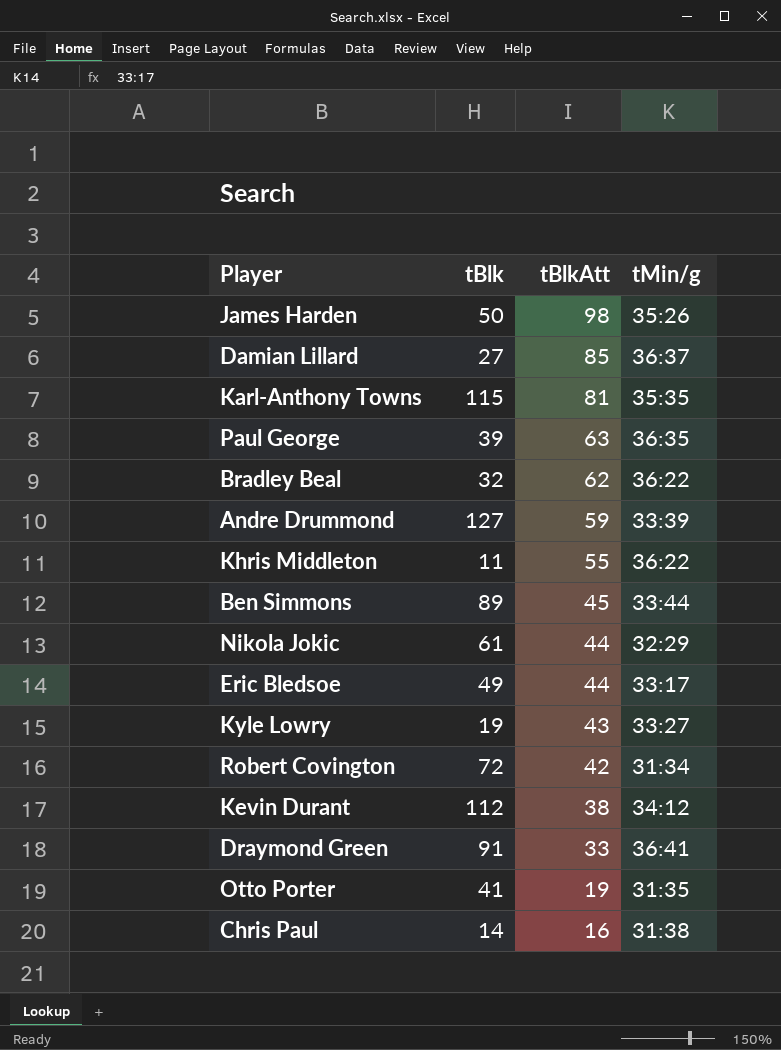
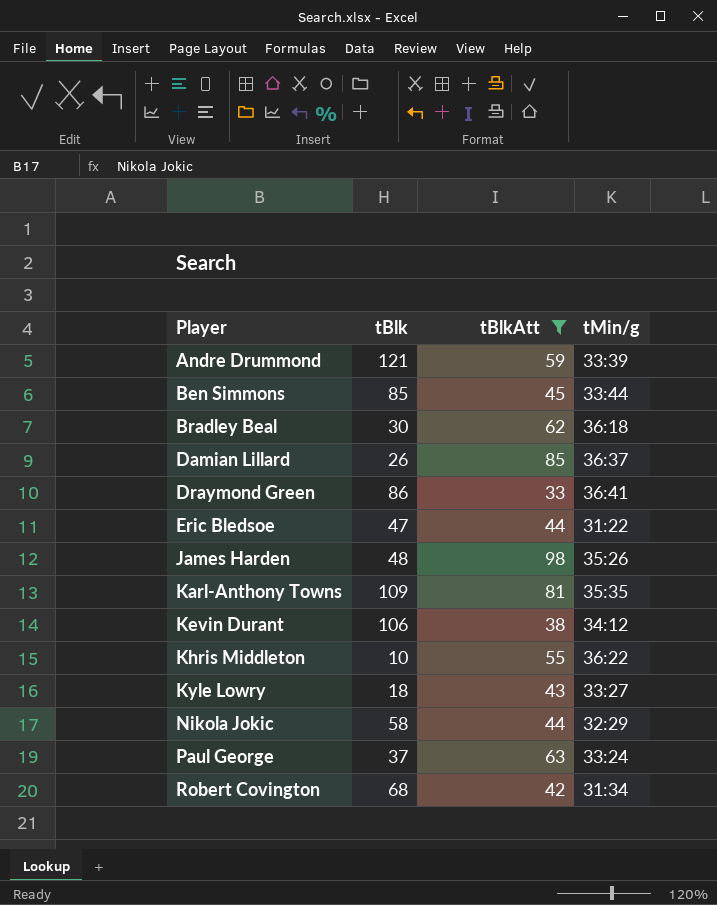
filter: none -> tBlkAtt >= 33
row order: tBlkAtt descending -> Player ascending
Andre Drummond | tBlk: 127 -> 121
Ben Simmons | tBlk: 89 -> 85
Bradley Beal | tBlk: 32 -> 30
Bradley Beal | tMin/g: 36:22 -> 36:18
Damian Lillard | tBlk: 27 -> 26
Draymond Green | tBlk: 91 -> 86
Eric Bledsoe | tBlk: 49 -> 47
Eric Bledsoe | tMin/g: 33:17 -> 31:22
James Harden | tBlk: 50 -> 48
Karl-Anthony Towns | tBlk: 115 -> 109
Kevin Durant | tBlk: 112 -> 106
Khris Middleton | tBlk: 11 -> 10
Kyle Lowry | tBlk: 19 -> 18
Nikola Jokic | tBlk: 61 -> 58
Paul George | tBlk: 39 -> 37
Paul George | tMin/g: 36:35 -> 33:24
Robert Covington | tBlk: 72 -> 68

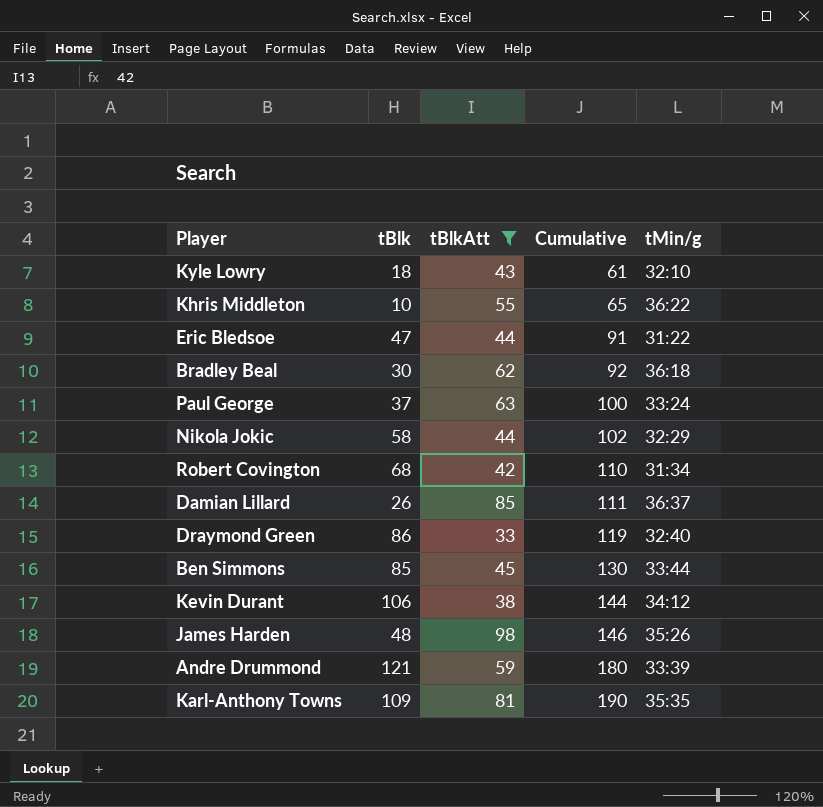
row order: Player ascending -> Cumulative ascending
column Cumulative | formula: none -> [tBlk] + [tBlkAtt]
Kyle Lowry | tMin/g: 33:27 -> 32:10
Draymond Green | tMin/g: 36:41 -> 32:40

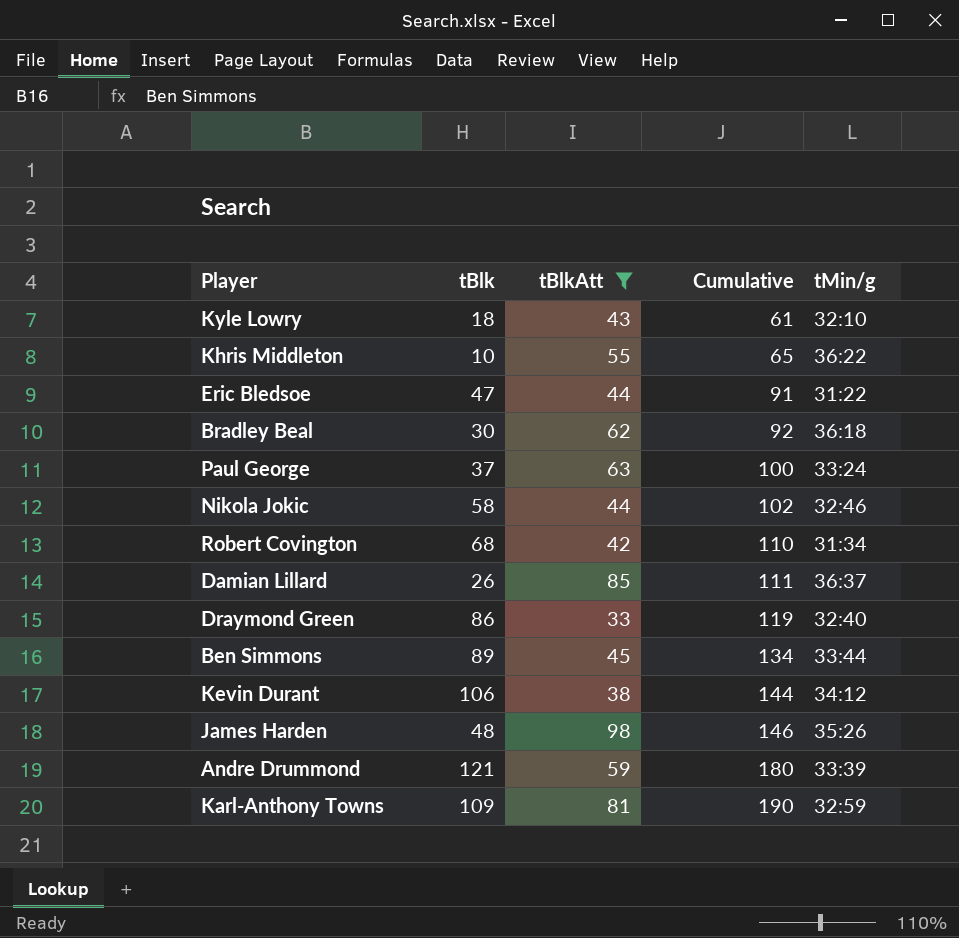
Nikola Jokic | tMin/g: 32:29 -> 32:46
Ben Simmons | tBlk: 85 -> 89
Ben Simmons | Cumulative: 130 -> 134
Karl-Anthony Towns | tMin/g: 35:35 -> 32:59

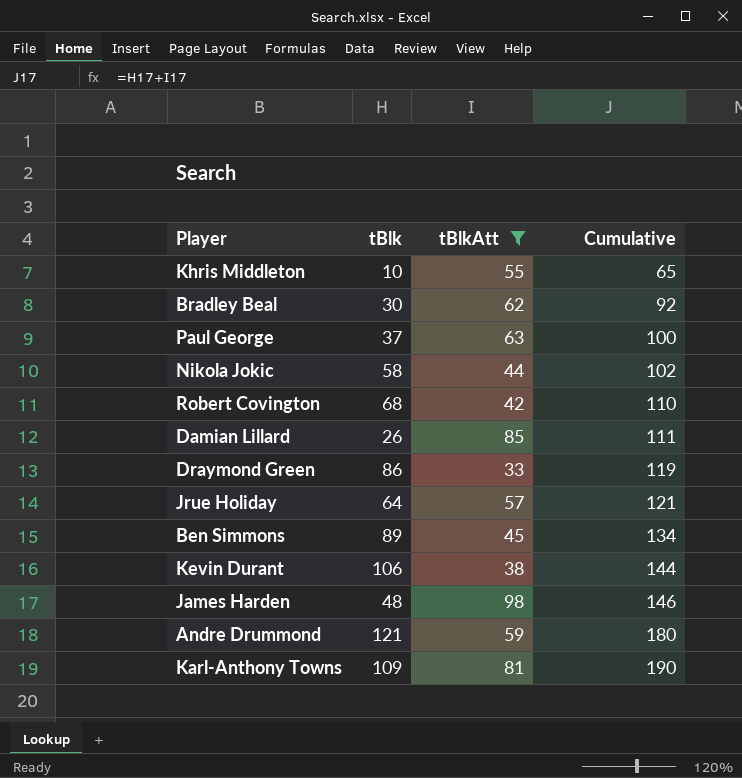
column tMin/g | position: 5 -> none
row Kyle Lowry: 18 | 43 | 61 | 32:10 -> none
row Eric Bledsoe: 47 | 44 | 91 | 31:22 -> none
row Jrue Holiday: none -> 64 | 57 | 121

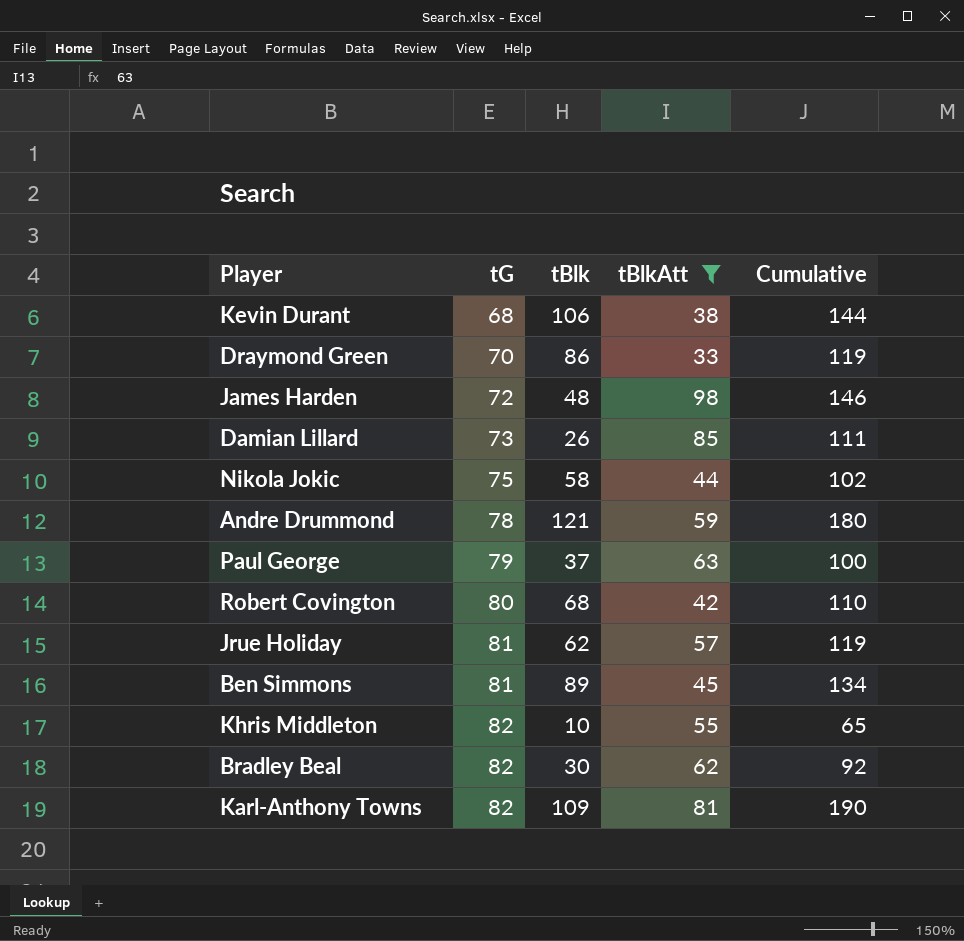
row order: Cumulative ascending -> tG ascending
column tG | position: none -> 2
Jrue Holiday | tBlk: 64 -> 62
Jrue Holiday | Cumulative: 121 -> 119

